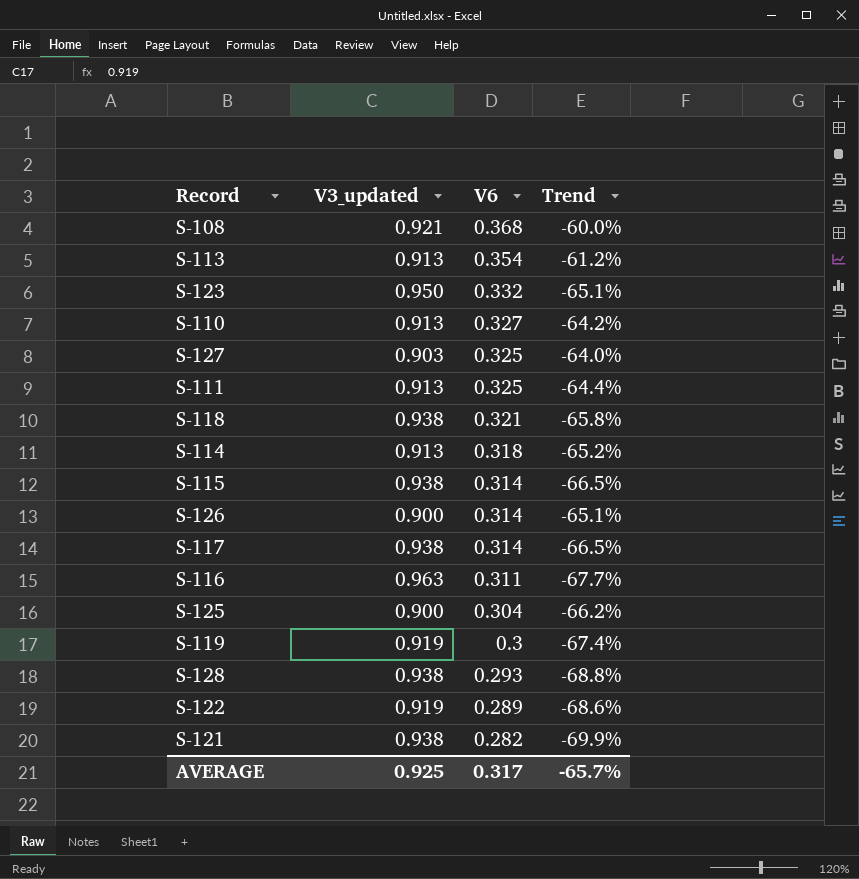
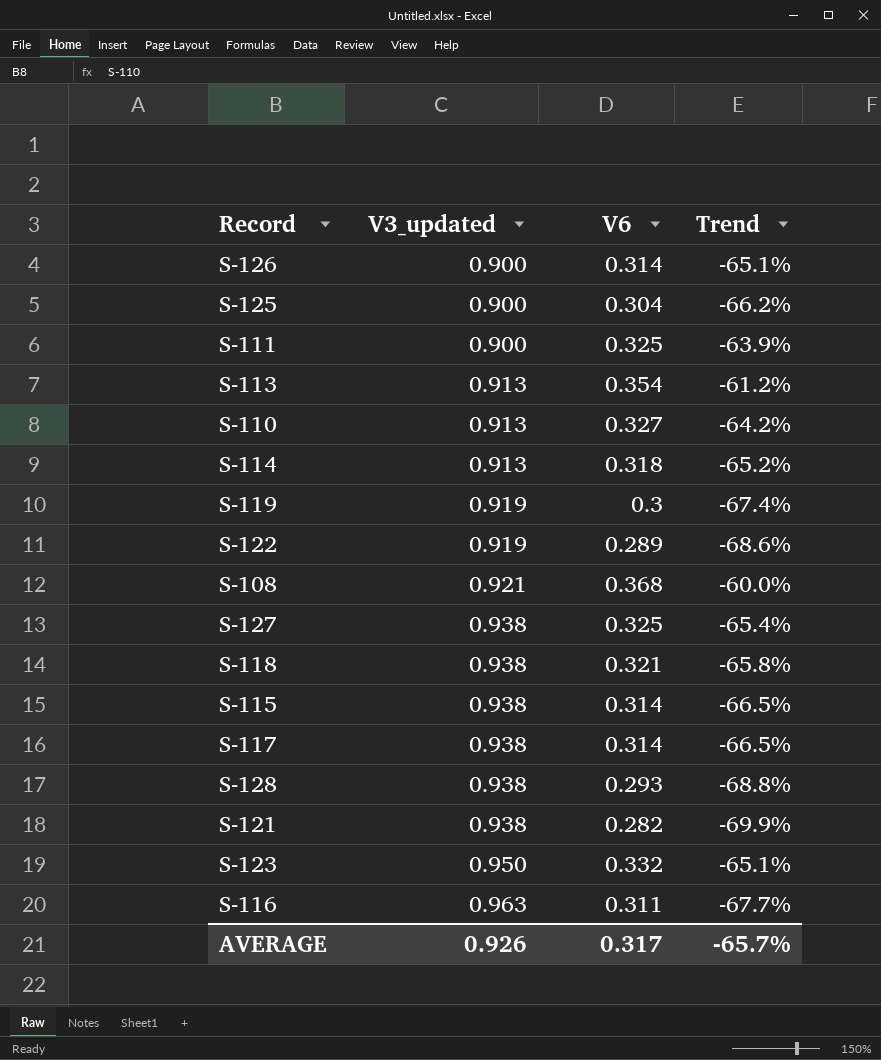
row order: V6 descending -> V3_updated ascending
S-111 | V3_updated: 0.913 -> 0.900
S-111 | Trend: -64.4% -> -63.9%
S-127 | V3_updated: 0.903 -> 0.938
S-127 | Trend: -64.0% -> -65.4%
AVERAGE | V3_updated: 0.925 -> 0.926

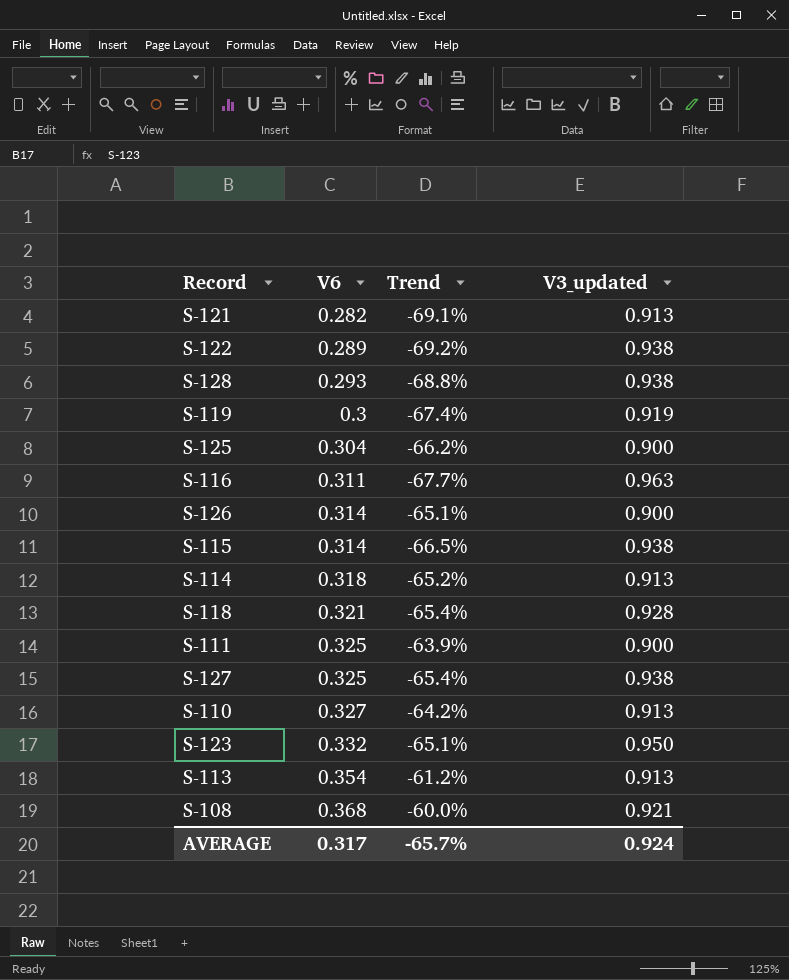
row order: V3_updated ascending -> V6 ascending
column V3_updated | position: 2 -> 4
row S-117: 0.938 | 0.314 | -66.5% -> none
S-121 | Trend: -69.9% -> -69.1%
S-121 | V3_updated: 0.938 -> 0.913
S-122 | Trend: -68.6% -> -69.2%
S-122 | V3_updated: 0.919 -> 0.938
S-118 | Trend: -65.8% -> -65.4%
S-118 | V3_updated: 0.938 -> 0.928
AVERAGE | V3_updated: 0.926 -> 0.924

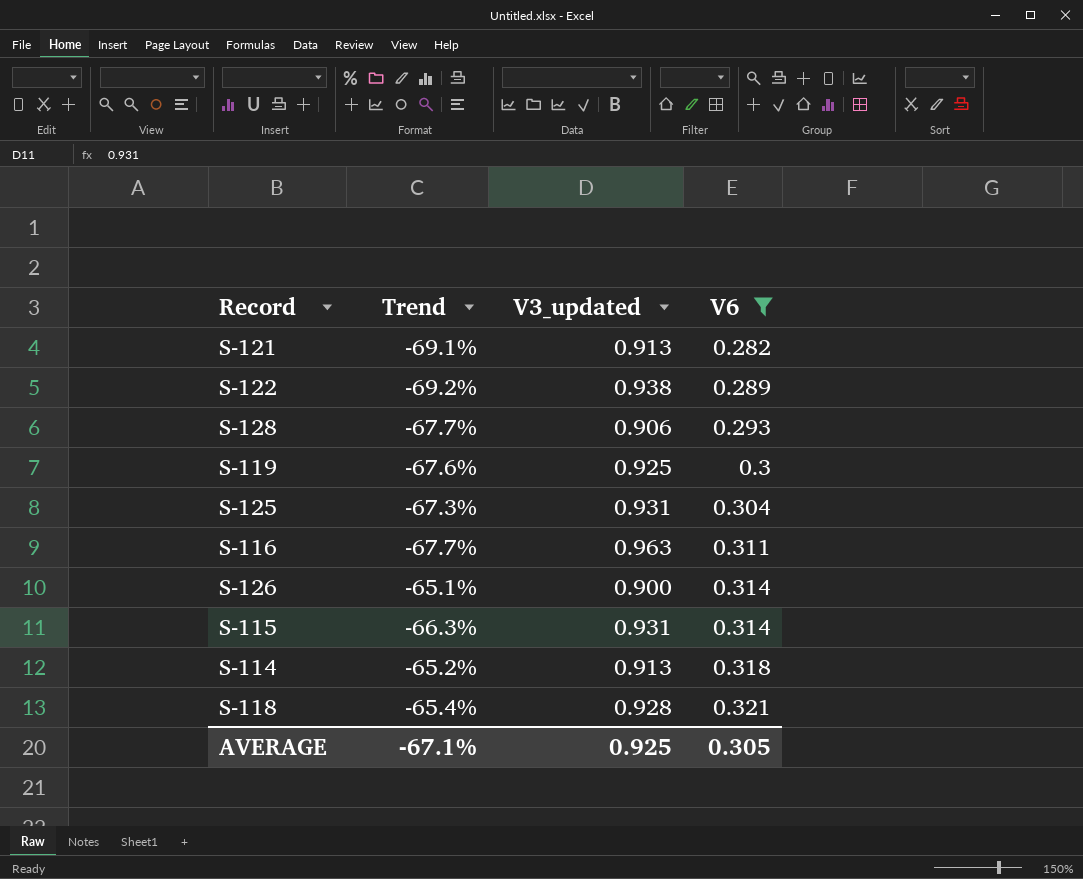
filter: none -> V6 <= 0.321
column V6 | position: 2 -> 4
S-128 | Trend: -68.8% -> -67.7%
S-128 | V3_updated: 0.938 -> 0.906
S-119 | Trend: -67.4% -> -67.6%
S-119 | V3_updated: 0.919 -> 0.925
S-125 | Trend: -66.2% -> -67.3%
S-125 | V3_updated: 0.900 -> 0.931
S-115 | Trend: -66.5% -> -66.3%
S-115 | V3_updated: 0.938 -> 0.931
AVERAGE | Trend: -65.7% -> -67.1%
AVERAGE | V3_updated: 0.924 -> 0.925
AVERAGE | V6: 0.317 -> 0.305

